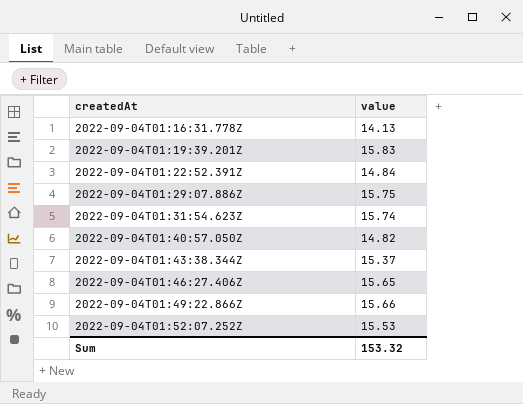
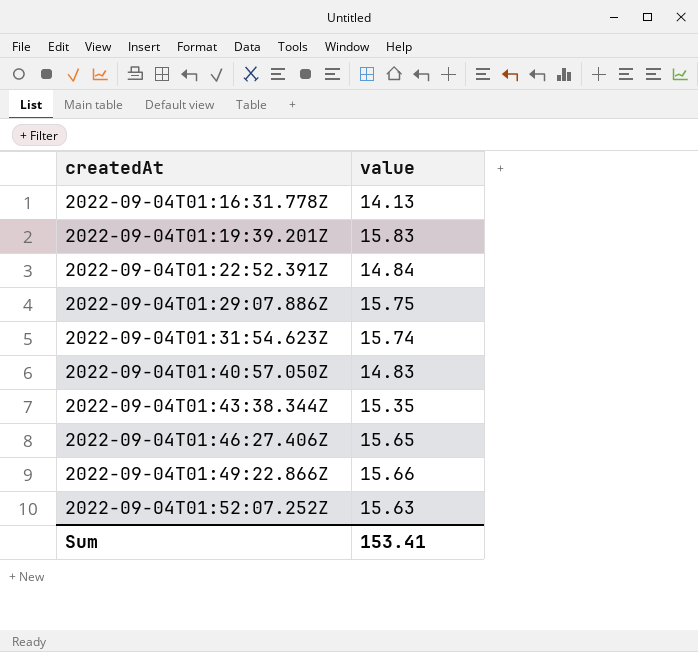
2022-09-04T01:40:57.050Z | value: 14.82 -> 14.83
2022-09-04T01:43:38.344Z | value: 15.37 -> 15.35
2022-09-04T01:52:07.252Z | value: 15.53 -> 15.63
Sum | value: 153.32 -> 153.41

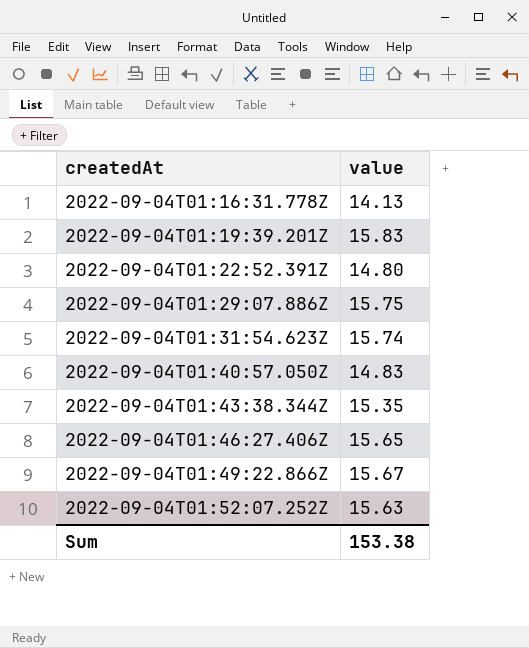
2022-09-04T01:22:52.391Z | value: 14.84 -> 14.80
2022-09-04T01:49:22.866Z | value: 15.66 -> 15.67
Sum | value: 153.41 -> 153.38

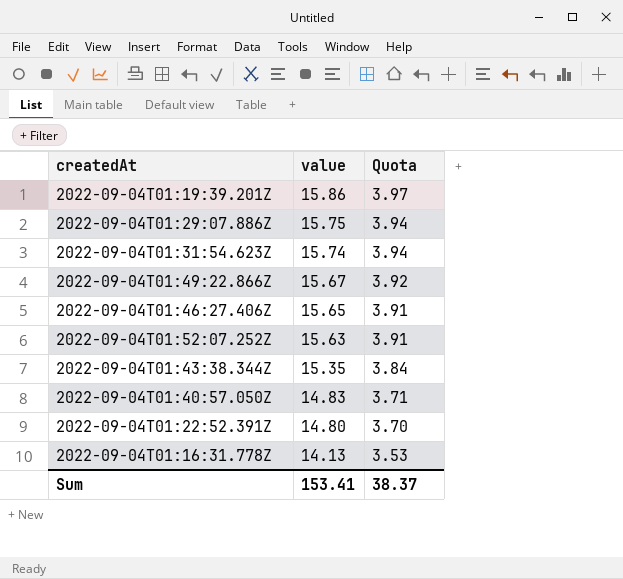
row order: createdAt ascending -> value descending
column Quota | formula: none -> [value] * 0.25
2022-09-04T01:19:39.201Z | value: 15.83 -> 15.86
Sum | value: 153.38 -> 153.41

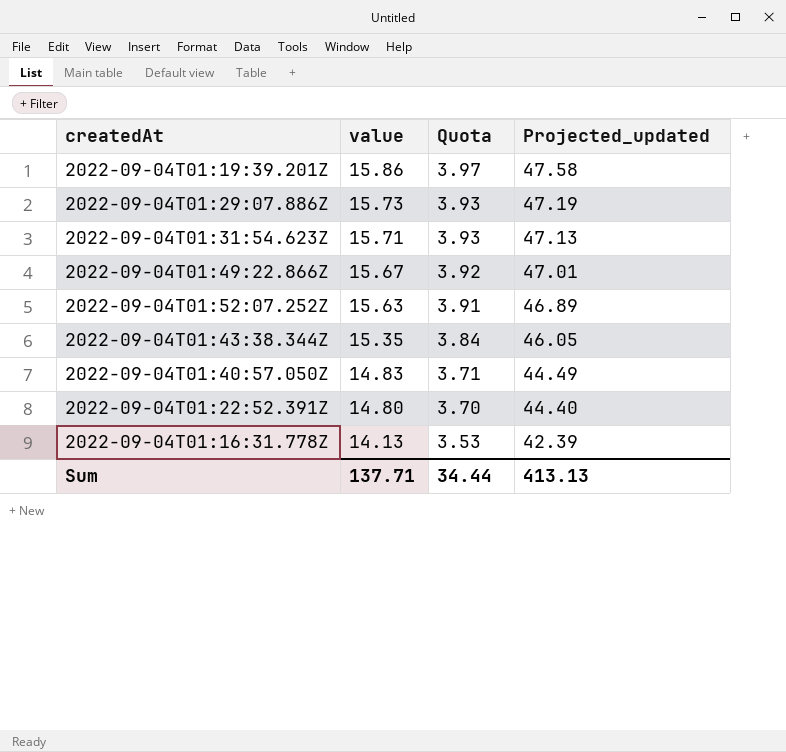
column Projected_updated | formula: none -> [value] * 3
row 2022-09-04T01:46:27.406Z: 15.65 | 3.91 -> none
2022-09-04T01:29:07.886Z | value: 15.75 -> 15.73
2022-09-04T01:29:07.886Z | Quota: 3.94 -> 3.93
2022-09-04T01:31:54.623Z | value: 15.74 -> 15.71
2022-09-04T01:31:54.623Z | Quota: 3.94 -> 3.93
Sum | value: 153.41 -> 137.71
Sum | Quota: 38.37 -> 34.44

